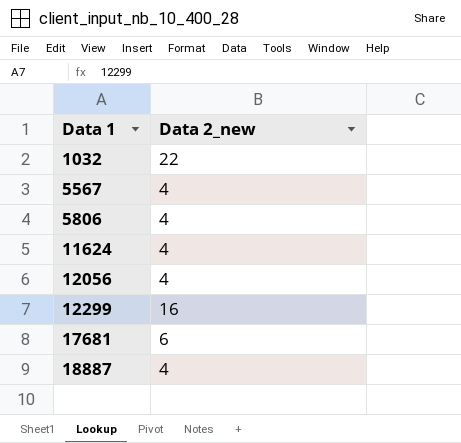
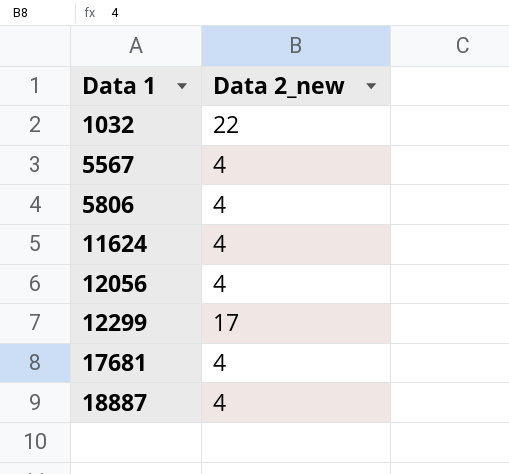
12299 | Data 2_new: 16 -> 17
17681 | Data 2_new: 6 -> 4

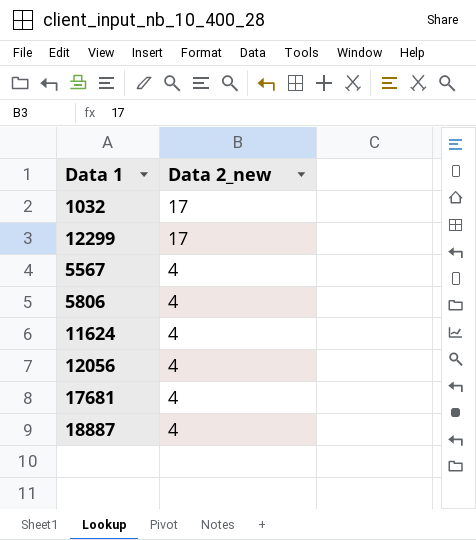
row order: Data 1 ascending -> Data 2_new descending
1032 | Data 2_new: 22 -> 17

